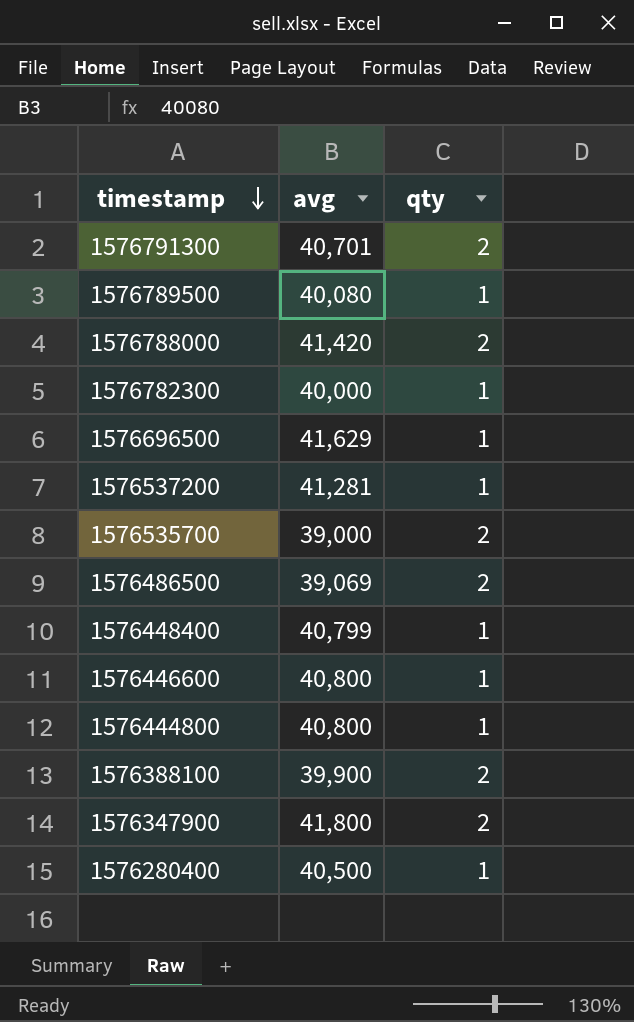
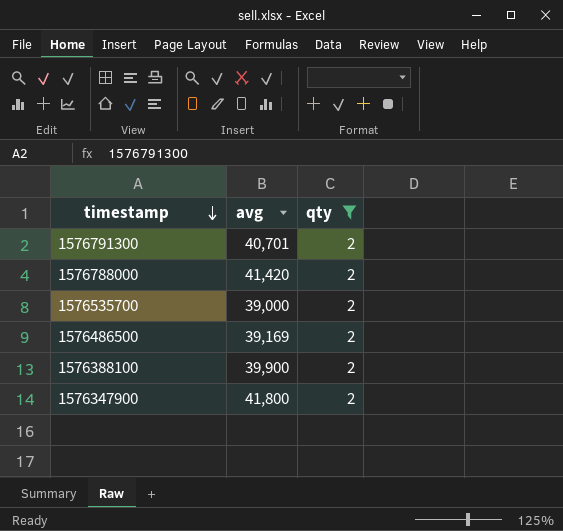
filter: none -> qty = 2
1576486500 | avg: 39,069 -> 39,169

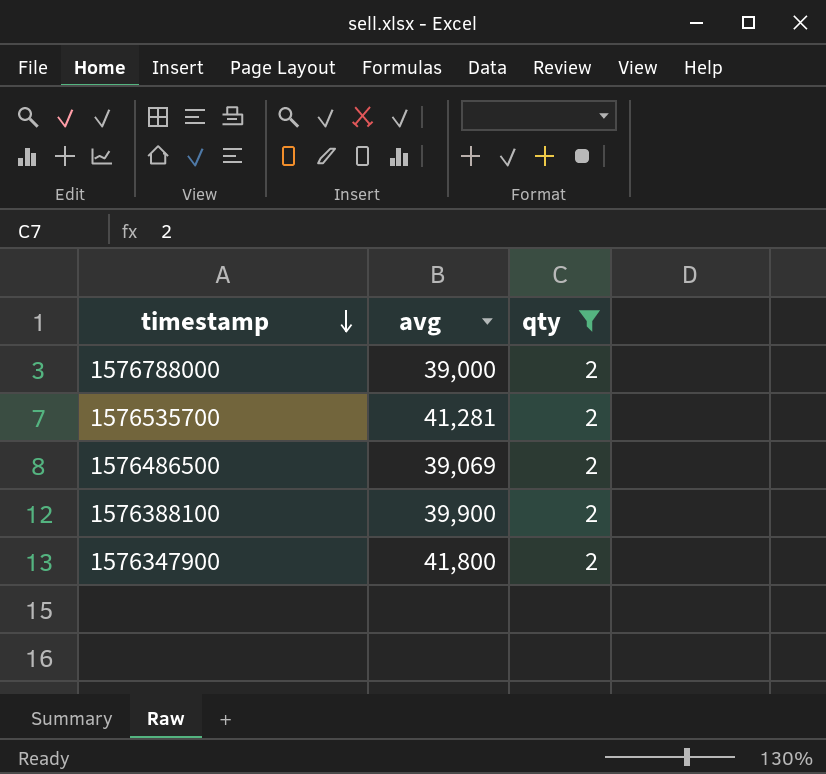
row 1576791300: 40,701 | 2 -> none
1576788000 | avg: 41,420 -> 39,000
1576535700 | avg: 39,000 -> 41,281
1576486500 | avg: 39,169 -> 39,069

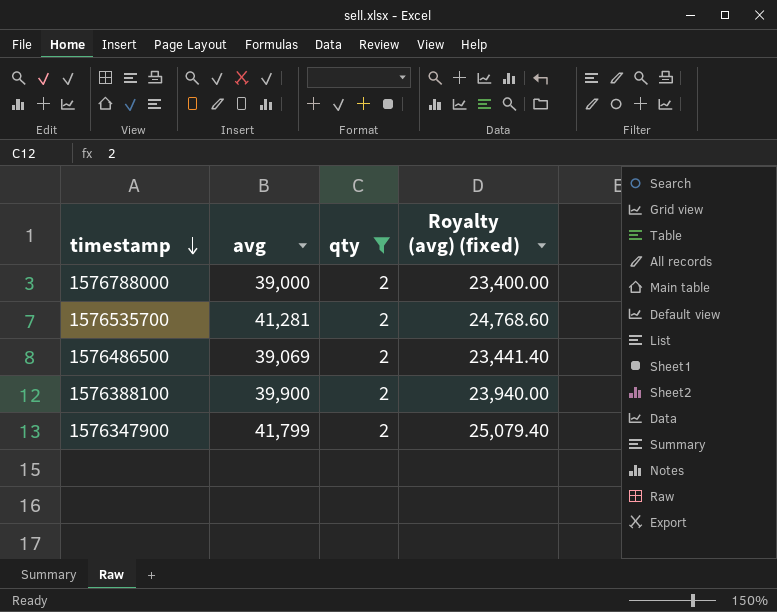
column Royalty (avg) (fixed) | formula: none -> [avg] * 0.6
1576347900 | avg: 41,800 -> 41,799

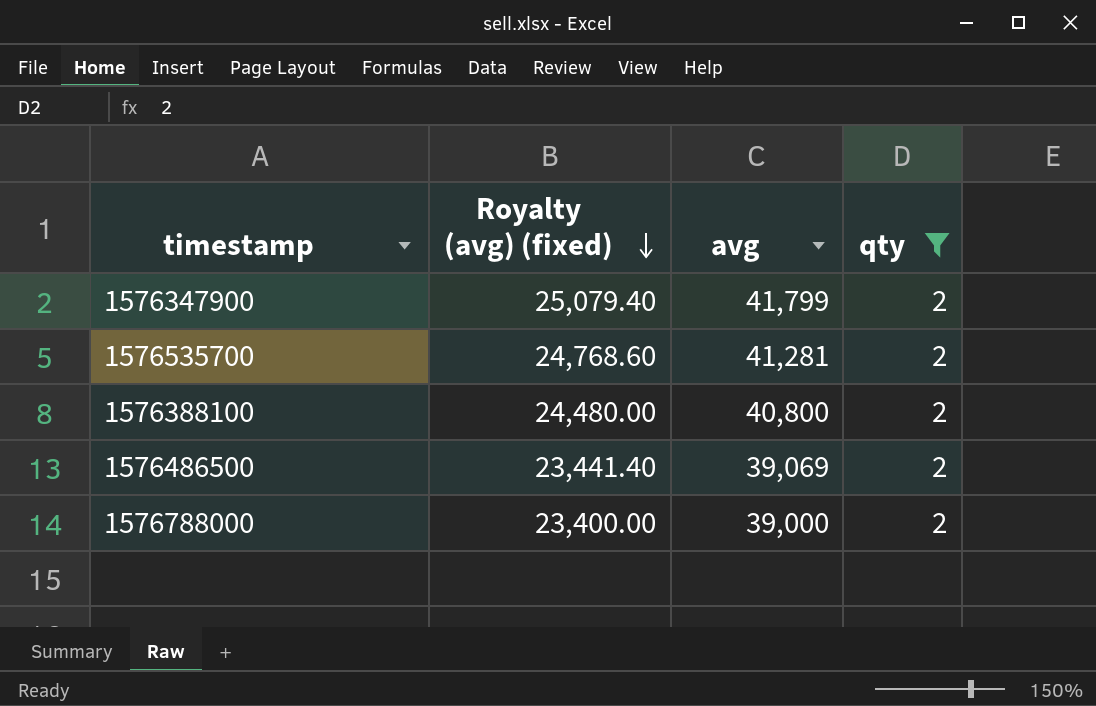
row order: timestamp descending -> Royalty (avg) (fixed) descending
column Royalty (avg) (fixed) | position: 4 -> 2
1576388100 | Royalty (avg) (fixed): 23,940.00 -> 24,480.00
1576388100 | avg: 39,900 -> 40,800

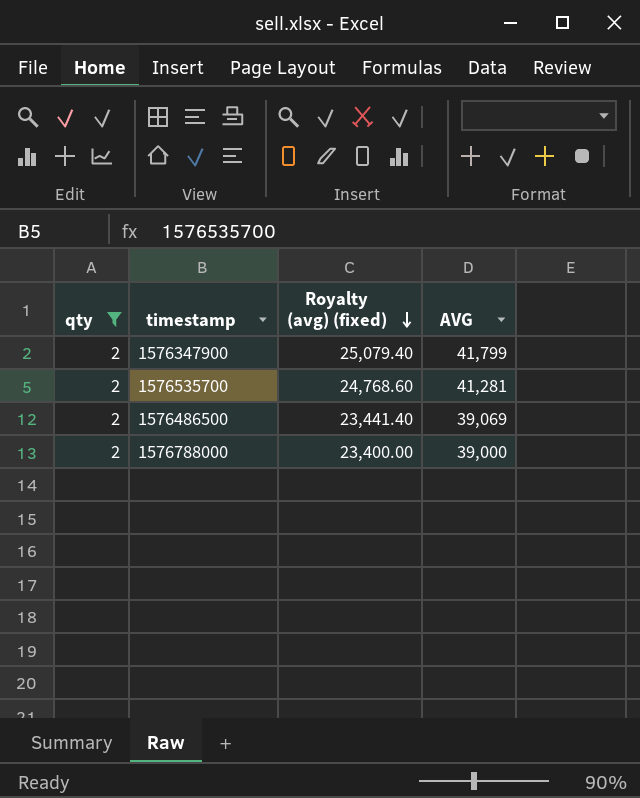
column qty | position: 4 -> 1
column name: avg -> AVG
row 1576388100: 24,480.00 | 40,800 | 2 -> none

